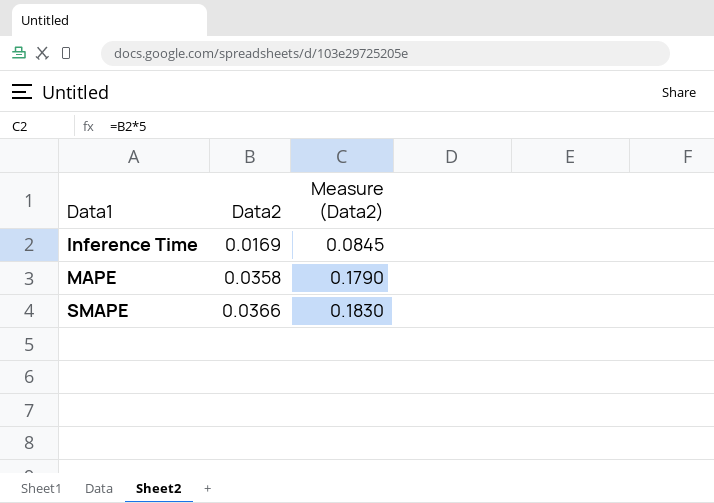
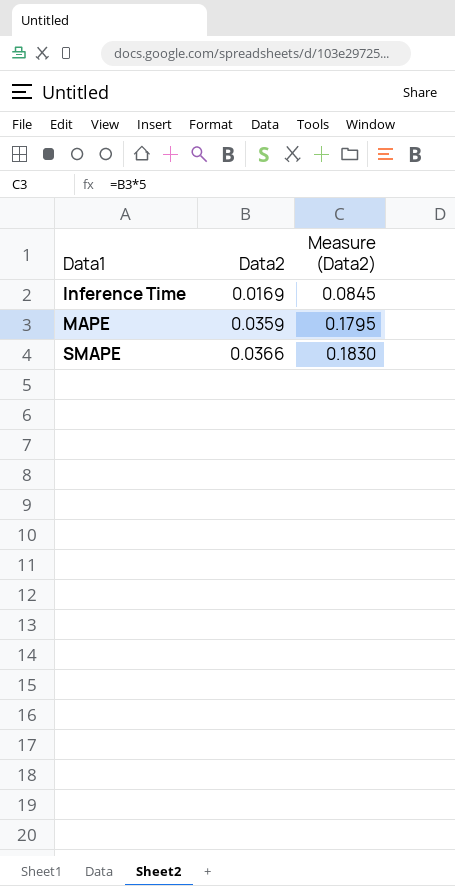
MAPE | Data2: 0.0358 -> 0.0359
MAPE | Measure (Data2): 0.1790 -> 0.1795

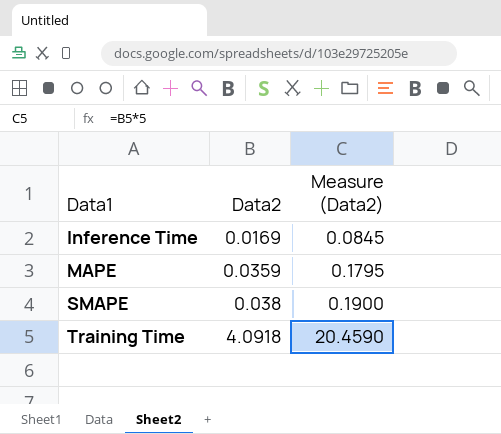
SMAPE | Data2: 0.0366 -> 0.038
SMAPE | Measure (Data2): 0.1830 -> 0.1900
row Training Time: none -> 4.0918 | 20.4590

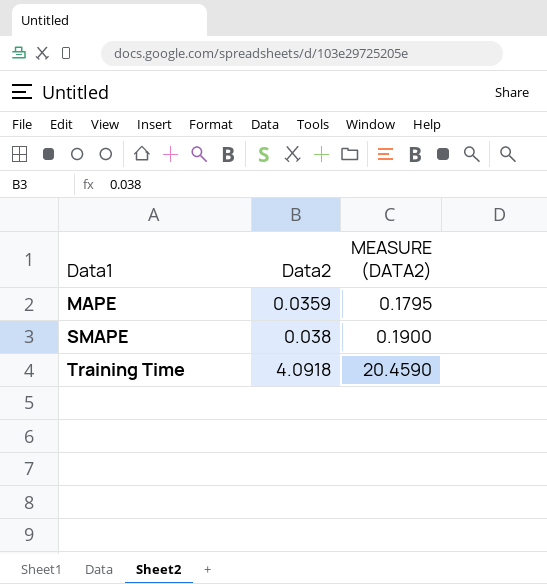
column name: Measure (Data2) -> MEASURE (DATA2)
row Inference Time: 0.0169 | 0.0845 -> none

